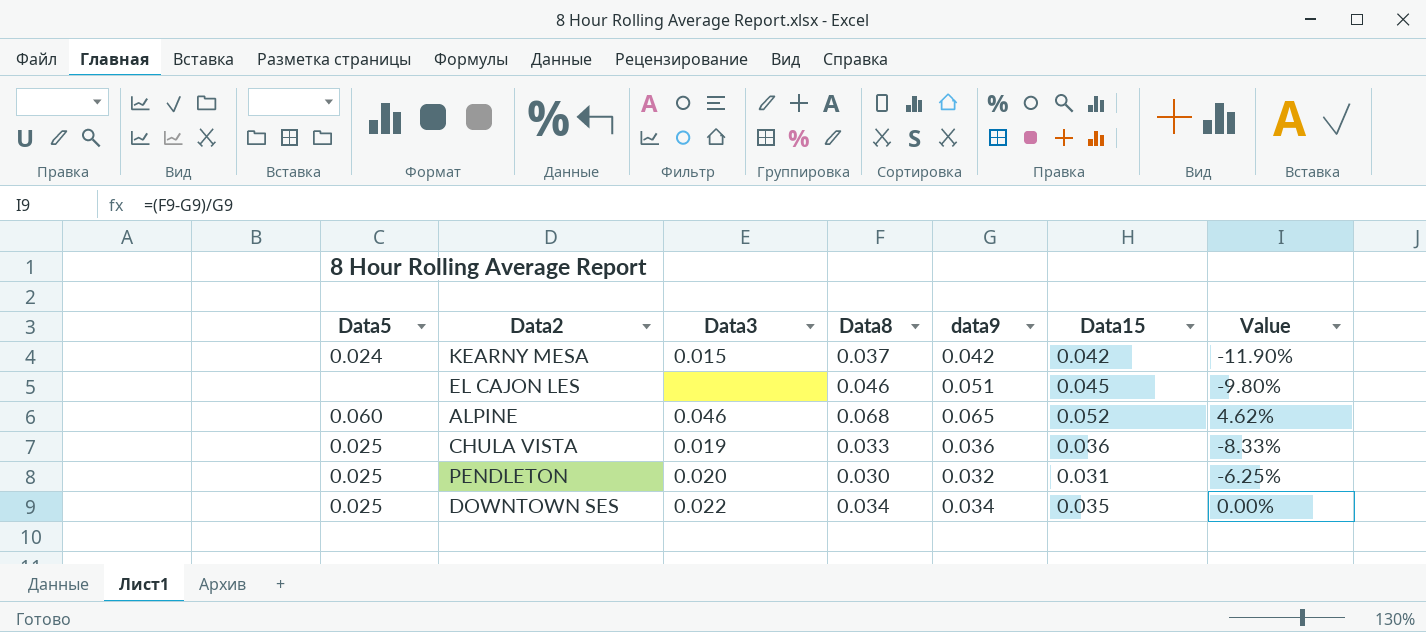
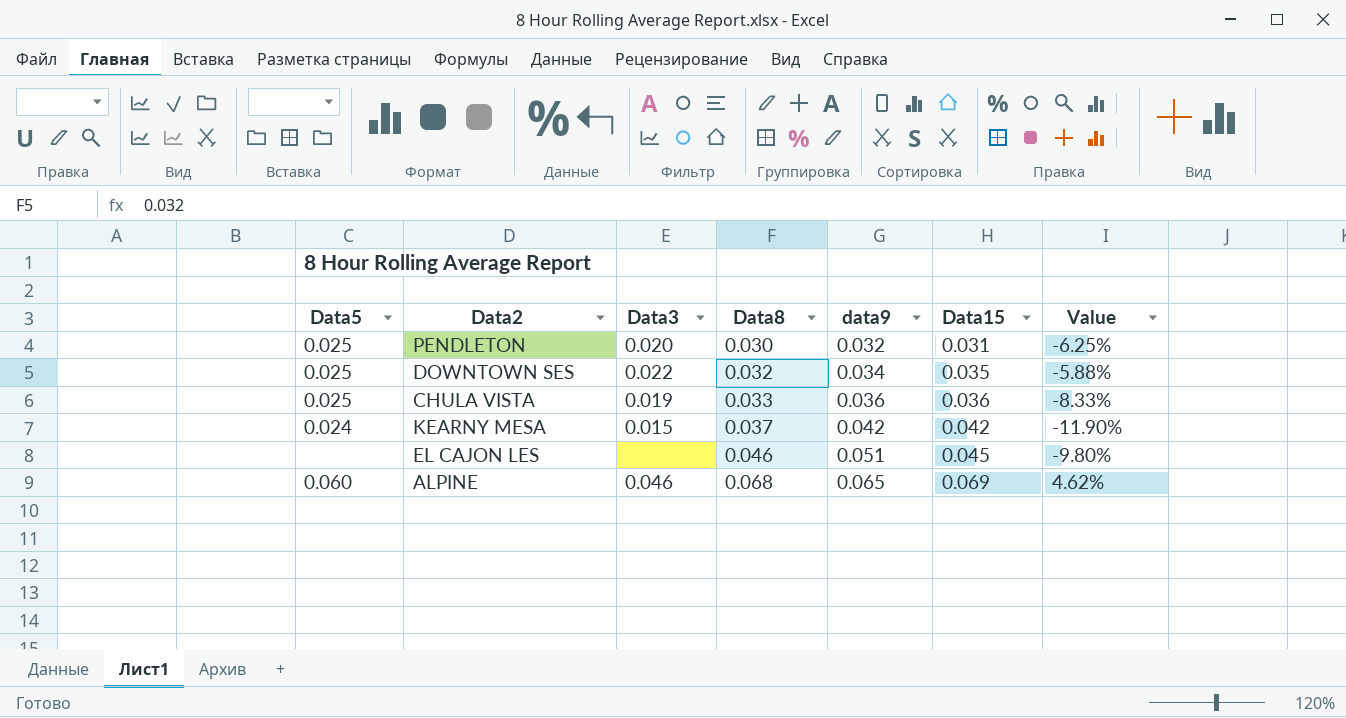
row order: none -> Data8 ascending
DOWNTOWN SES | Data8: 0.034 -> 0.032
DOWNTOWN SES | Value: 0.00% -> -5.88%
ALPINE | Data15: 0.052 -> 0.069

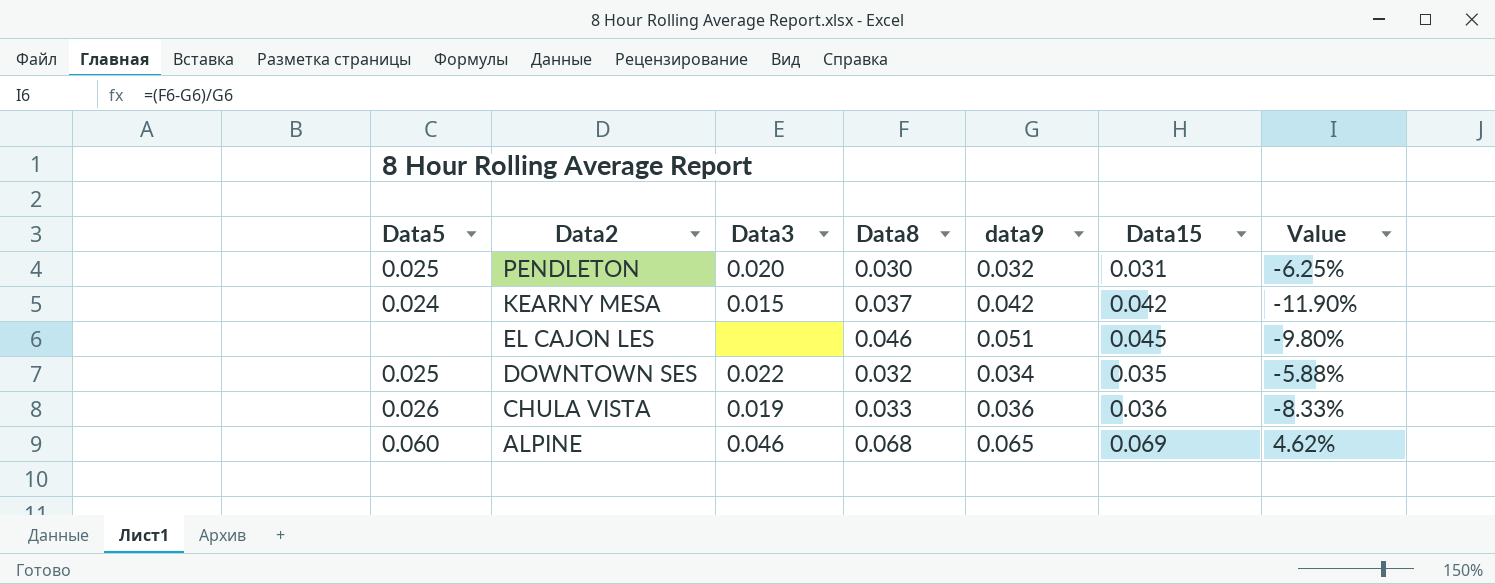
row order: Data8 ascending -> Data2 descending
CHULA VISTA | Data5: 0.025 -> 0.026

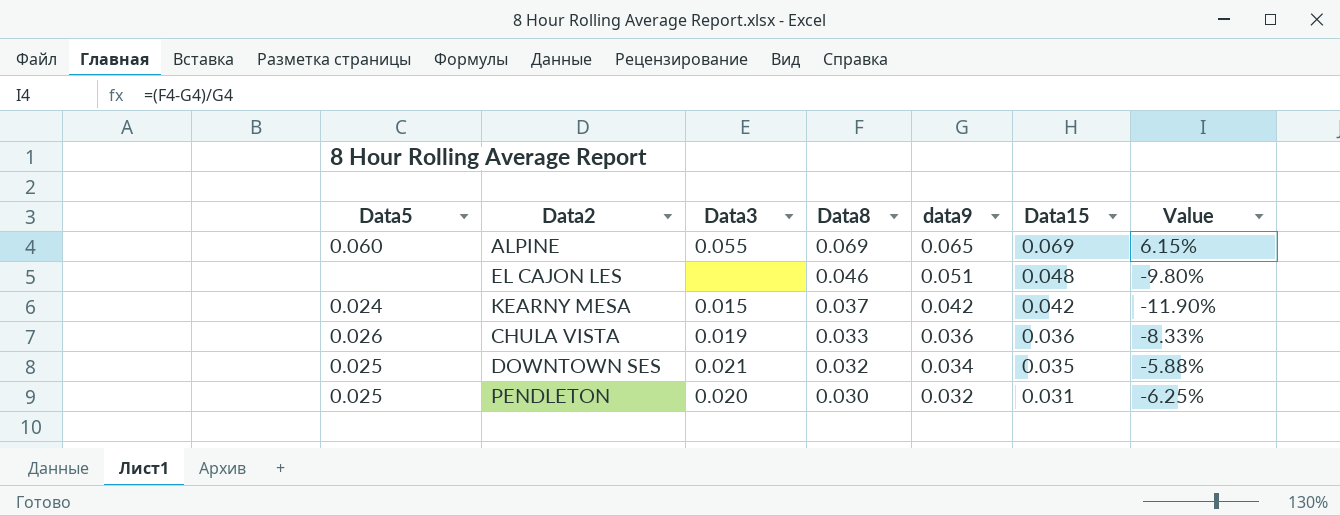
row order: Data2 descending -> Data8 descending
ALPINE | Data3: 0.046 -> 0.055
ALPINE | Data8: 0.068 -> 0.069
ALPINE | Value: 4.62% -> 6.15%
EL CAJON LES | Data15: 0.045 -> 0.048
DOWNTOWN SES | Data3: 0.022 -> 0.021

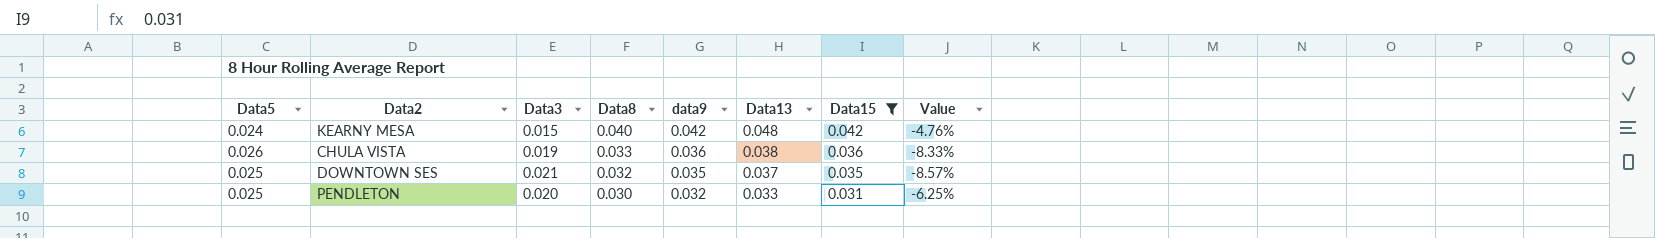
filter: none -> Data15 <= 0.042
column Data13 | position: none -> 6
KEARNY MESA | Data8: 0.037 -> 0.040
KEARNY MESA | Value: -11.90% -> -4.76%
DOWNTOWN SES | data9: 0.034 -> 0.035
DOWNTOWN SES | Value: -5.88% -> -8.57%

